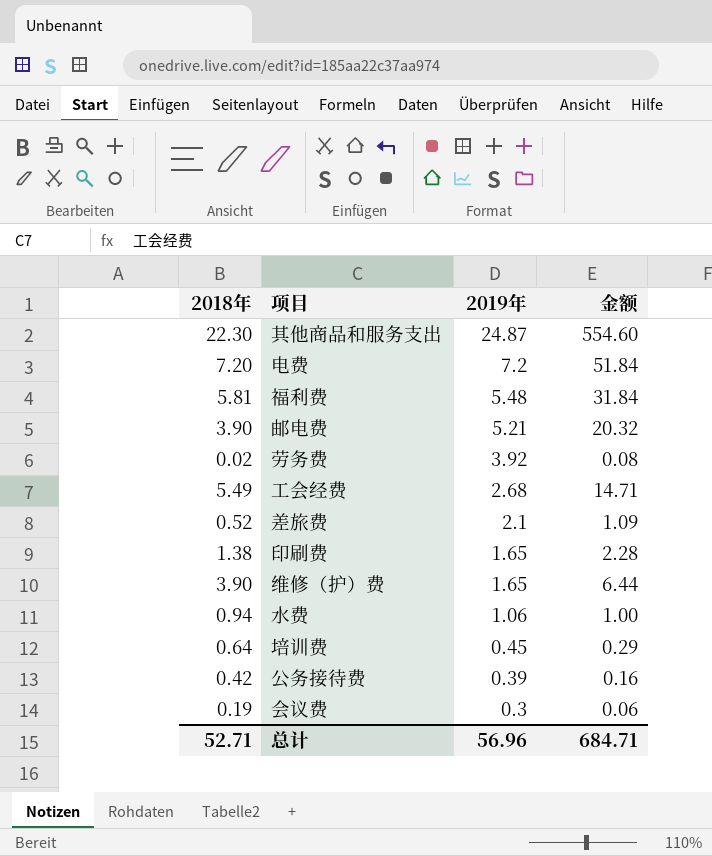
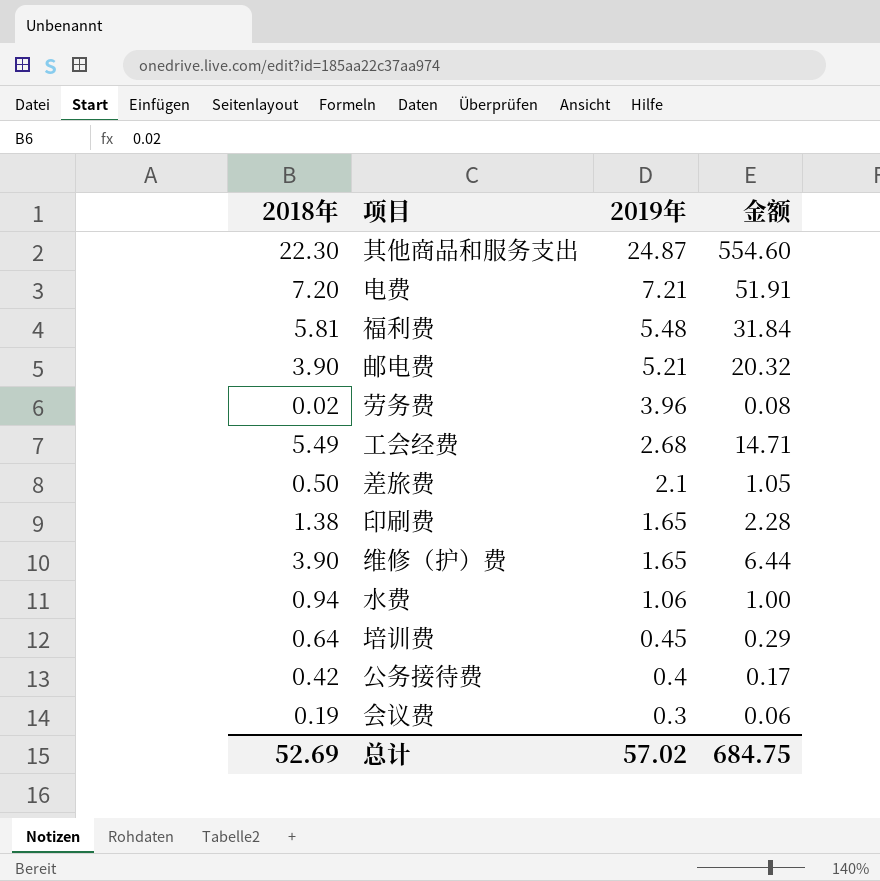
电费 | 2019年: 7.2 -> 7.21
电费 | 金额: 51.84 -> 51.91
劳务费 | 2019年: 3.92 -> 3.96
差旅费 | 2018年: 0.52 -> 0.50
差旅费 | 金额: 1.09 -> 1.05
公务接待费 | 2019年: 0.39 -> 0.4
公务接待费 | 金额: 0.16 -> 0.17
总计 | 2018年: 52.71 -> 52.69
总计 | 2019年: 56.96 -> 57.02
总计 | 金额: 684.71 -> 684.75

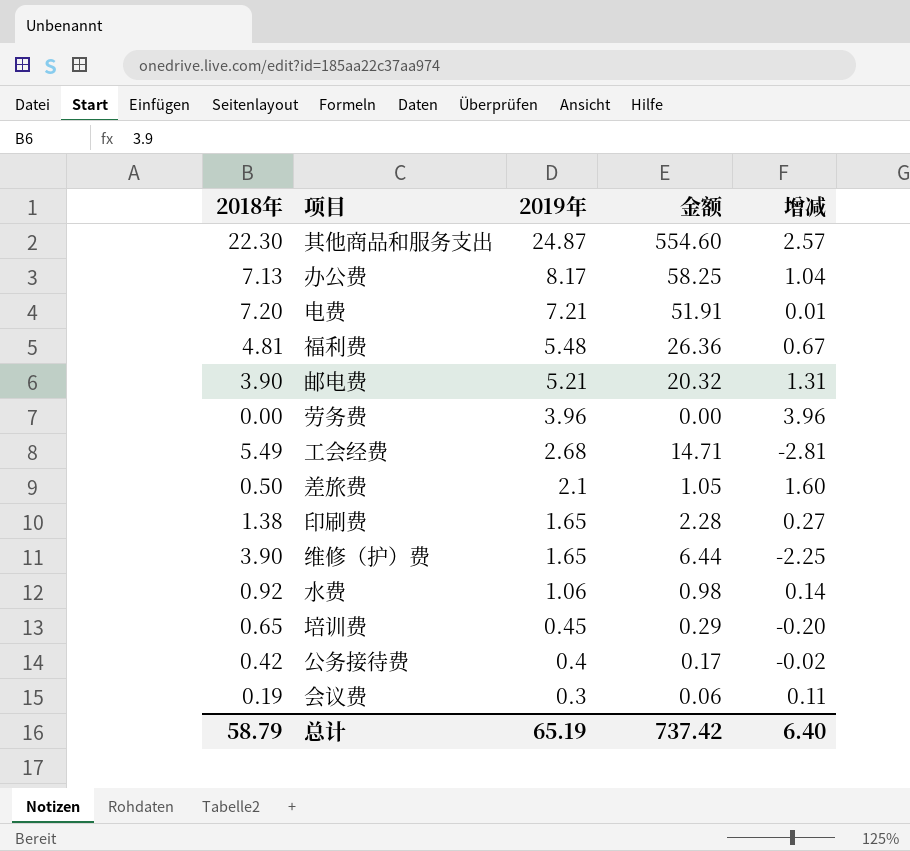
column 增减 | formula: none -> [2019年] - [2018年]
row 办公费: none -> 7.13 | 8.17 | 58.25 | 1.04
福利费 | 2018年: 5.81 -> 4.81
福利费 | 金额: 31.84 -> 26.36
劳务费 | 2018年: 0.02 -> 0.00
劳务费 | 金额: 0.08 -> 0.00
水费 | 2018年: 0.94 -> 0.92
水费 | 金额: 1.00 -> 0.98
培训费 | 2018年: 0.64 -> 0.65
总计 | 2018年: 52.69 -> 58.79
总计 | 2019年: 57.02 -> 65.19
总计 | 金额: 684.75 -> 737.42

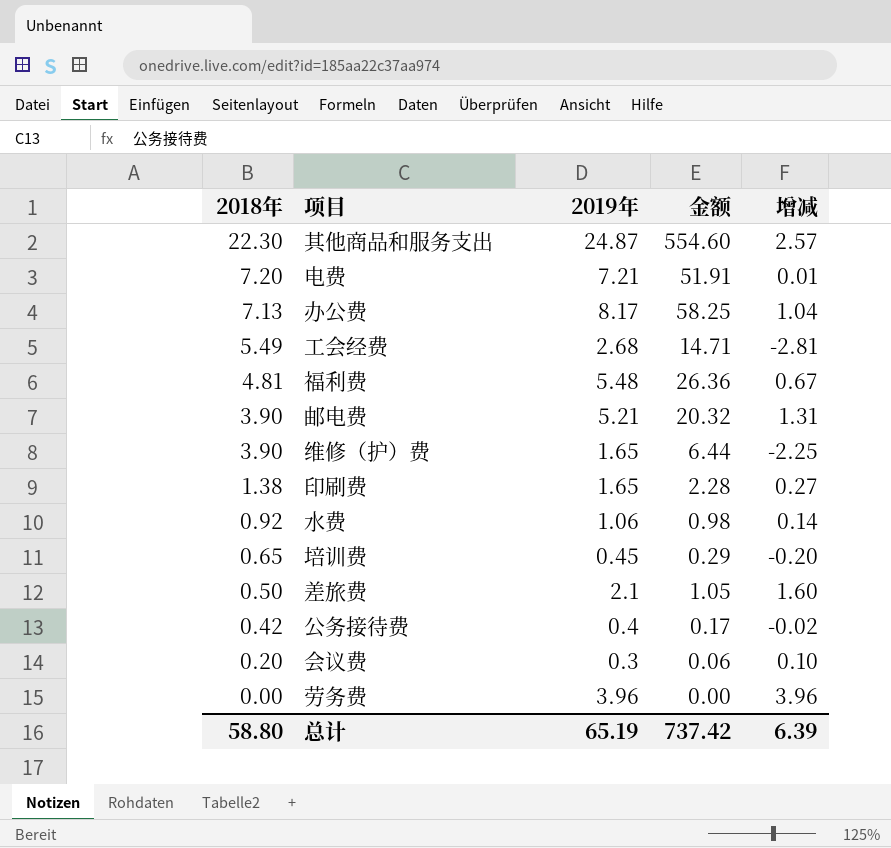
row order: 2019年 descending -> 2018年 descending
会议费 | 2018年: 0.19 -> 0.20
会议费 | 增减: 0.11 -> 0.10
总计 | 2018年: 58.79 -> 58.80
总计 | 增减: 6.40 -> 6.39

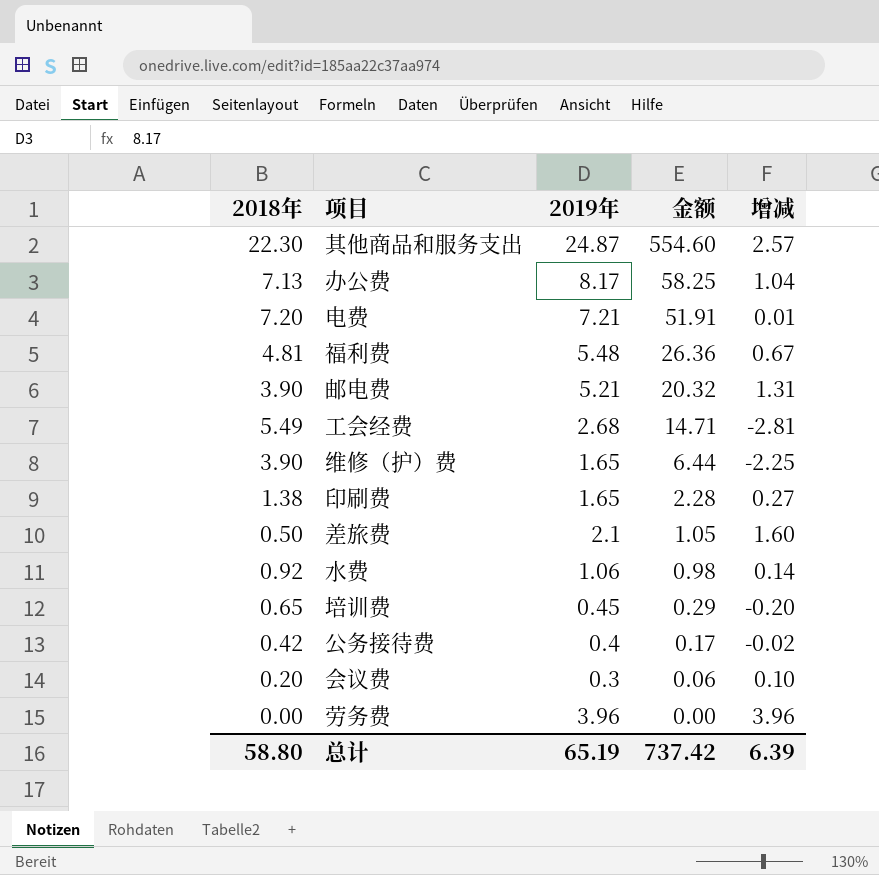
row order: 2018年 descending -> 金额 descending

